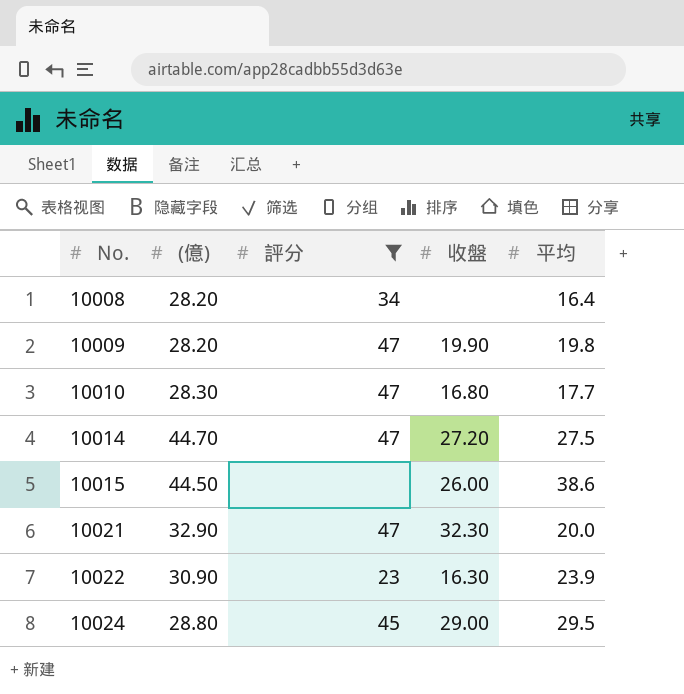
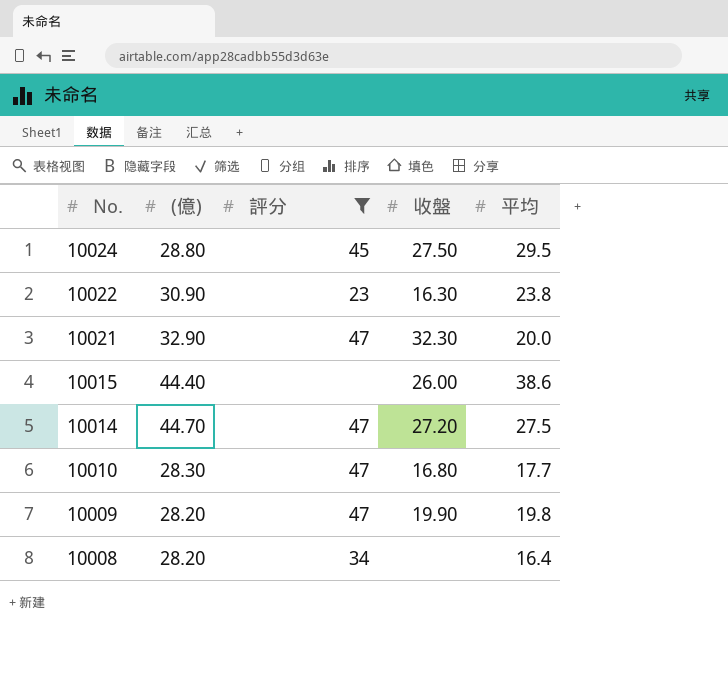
row order: No. ascending -> No. descending
10024 | 收盤: 29.00 -> 27.50
10022 | 平均: 23.9 -> 23.8
10015 | (億): 44.50 -> 44.40

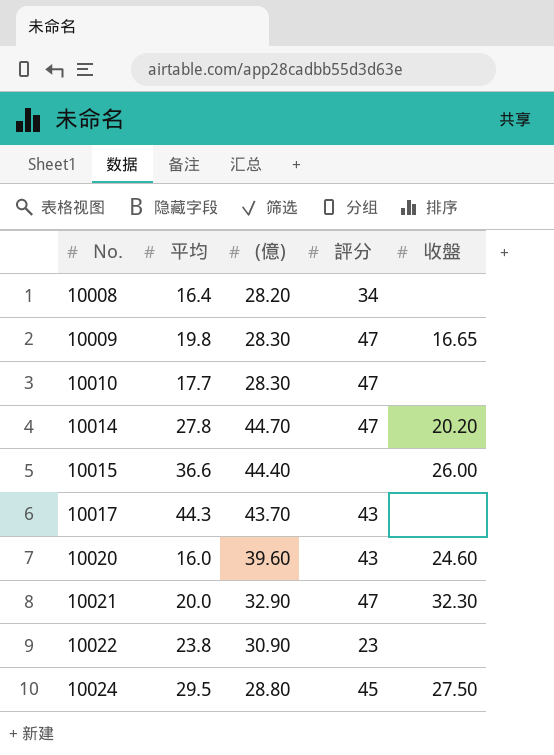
filter: 評分 != 43 -> none
row order: No. descending -> No. ascending
column 平均 | position: 5 -> 2
10009 | (億): 28.20 -> 28.30
10009 | 收盤: 19.90 -> 16.65
10010 | 收盤: 16.80 -> none
10014 | 平均: 27.5 -> 27.8
10014 | 收盤: 27.20 -> 20.20
10015 | 平均: 38.6 -> 36.6
10022 | 收盤: 16.30 -> none

